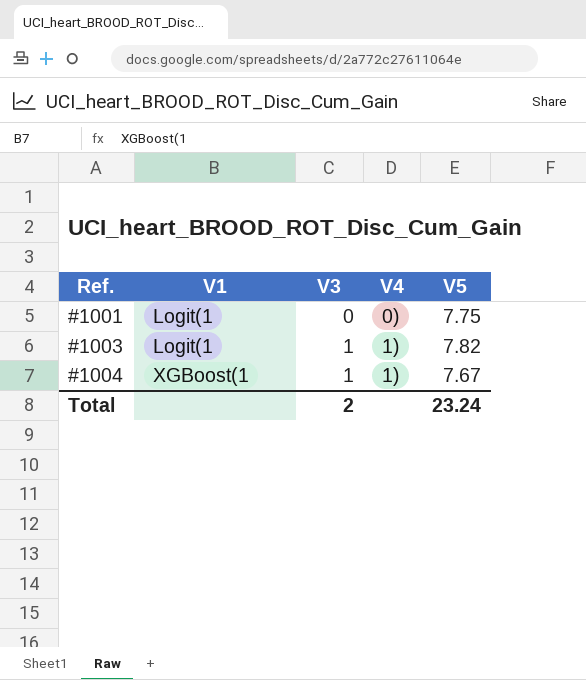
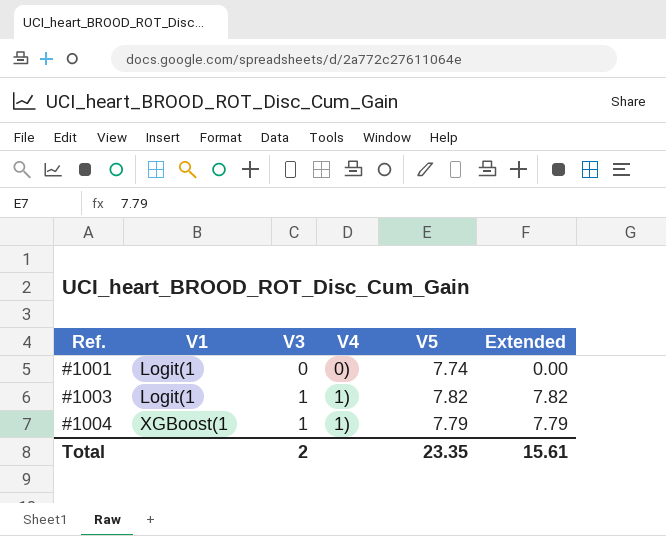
column Extended | formula: none -> [V3] * [V5]
#1001 | V5: 7.75 -> 7.74
#1004 | V5: 7.67 -> 7.79
Total | V5: 23.24 -> 23.35

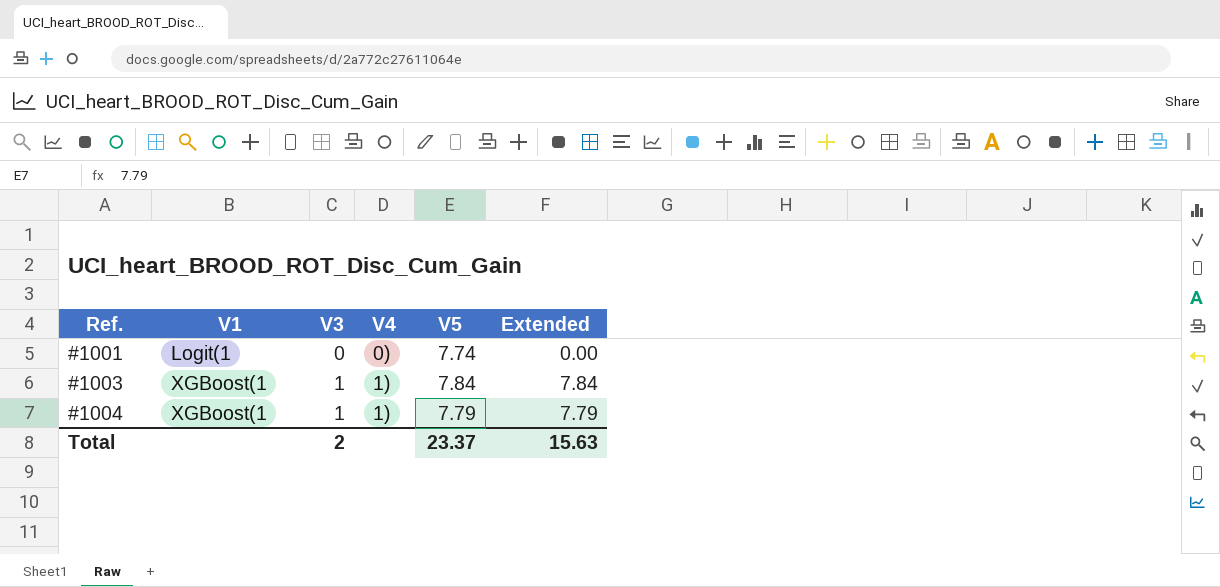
#1003 | V1: Logit(1 -> XGBoost(1
#1003 | V5: 7.82 -> 7.84
#1003 | Extended: 7.82 -> 7.84
Total | V5: 23.35 -> 23.37
Total | Extended: 15.61 -> 15.63

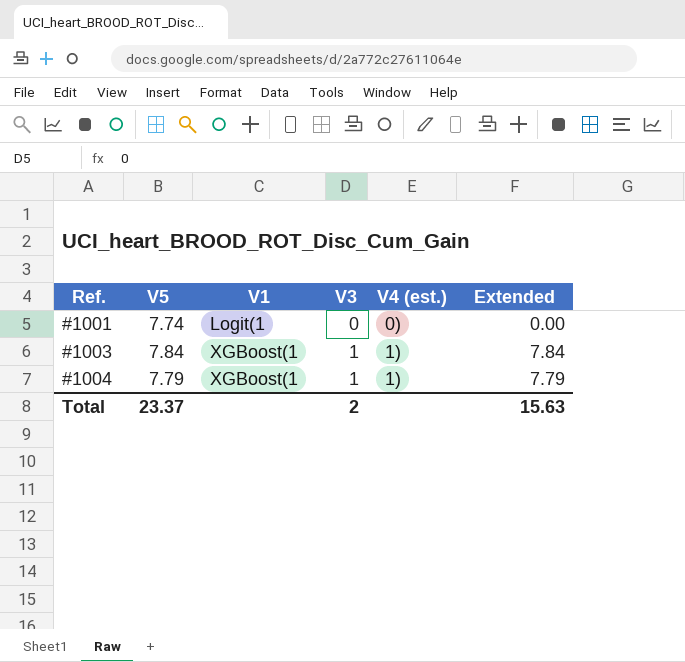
column V5 | position: 5 -> 2
column name: V4 -> V4 (est.)

